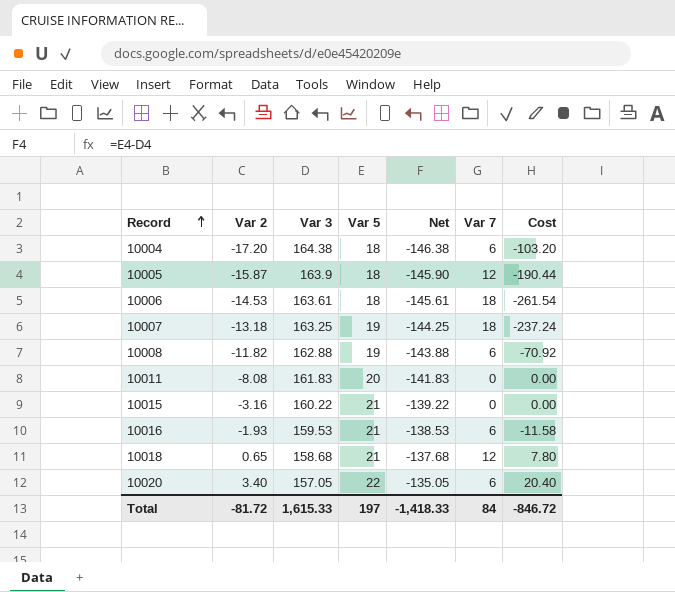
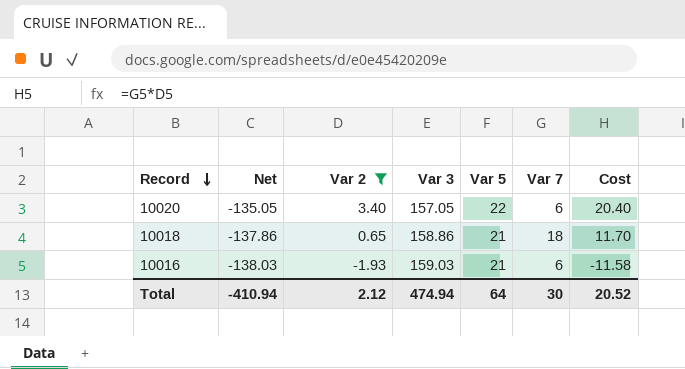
filter: none -> Var 2 >= -1.93
row order: Record ascending -> Record descending
column Net | position: 5 -> 2
10018 | Net: -137.68 -> -137.86
10018 | Var 3: 158.68 -> 158.86
10018 | Var 7: 12 -> 18
10018 | Cost: 7.80 -> 11.70
10016 | Net: -138.53 -> -138.03
10016 | Var 3: 159.53 -> 159.03
Total | Net: -1,418.33 -> -410.94
Total | Var 2: -81.72 -> 2.12
Total | Var 3: 1,615.33 -> 474.94
Total | Var 5: 197 -> 64
Total | Var 7: 84 -> 30
Total | Cost: -846.72 -> 20.52

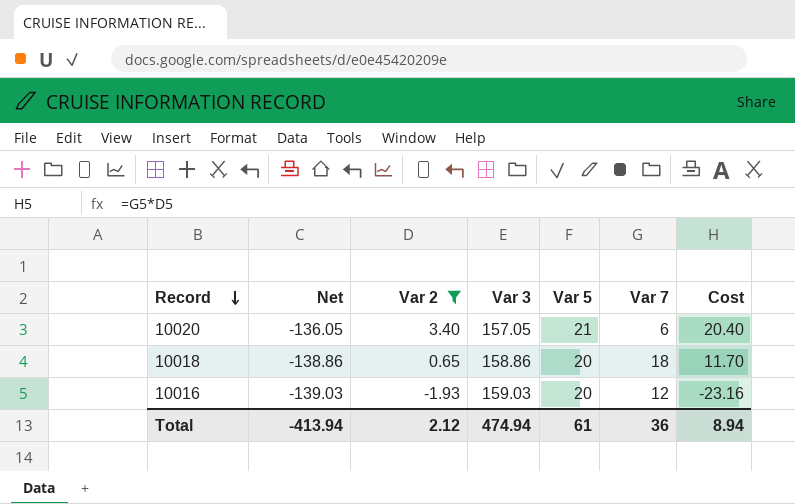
10020 | Net: -135.05 -> -136.05
10020 | Var 5: 22 -> 21
10018 | Net: -137.86 -> -138.86
10018 | Var 5: 21 -> 20
10016 | Net: -138.03 -> -139.03
10016 | Var 5: 21 -> 20
10016 | Var 7: 6 -> 12
10016 | Cost: -11.58 -> -23.16
Total | Net: -410.94 -> -413.94
Total | Var 5: 64 -> 61
Total | Var 7: 30 -> 36
Total | Cost: 20.52 -> 8.94

